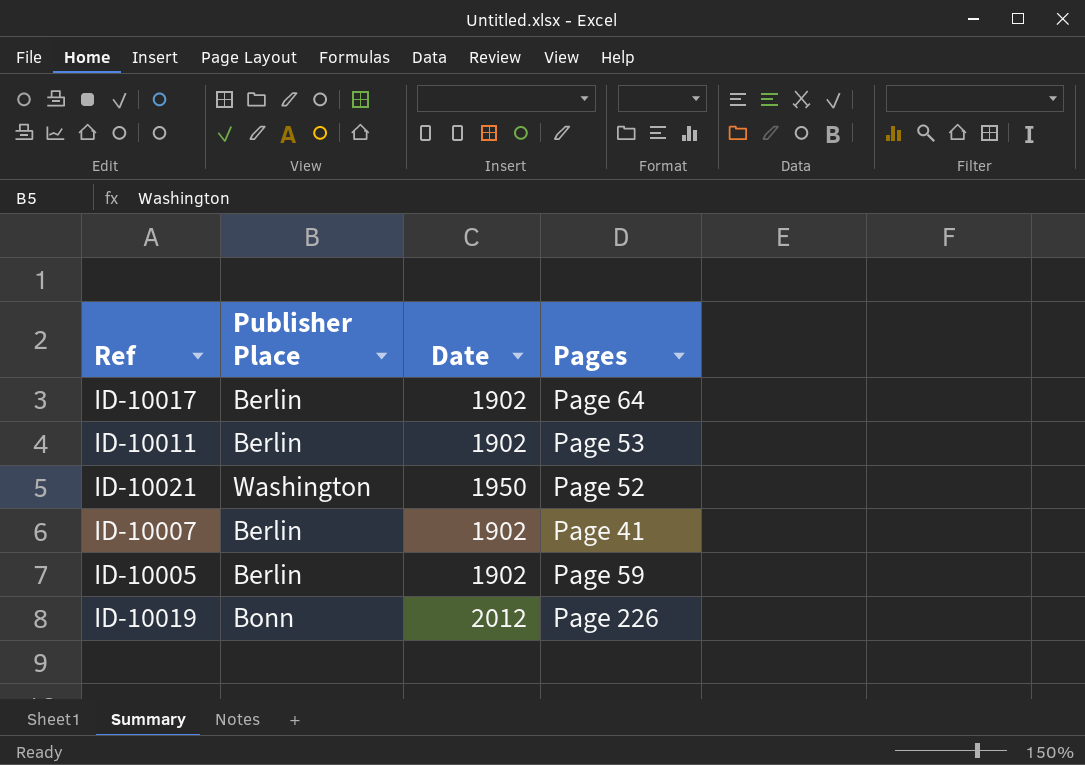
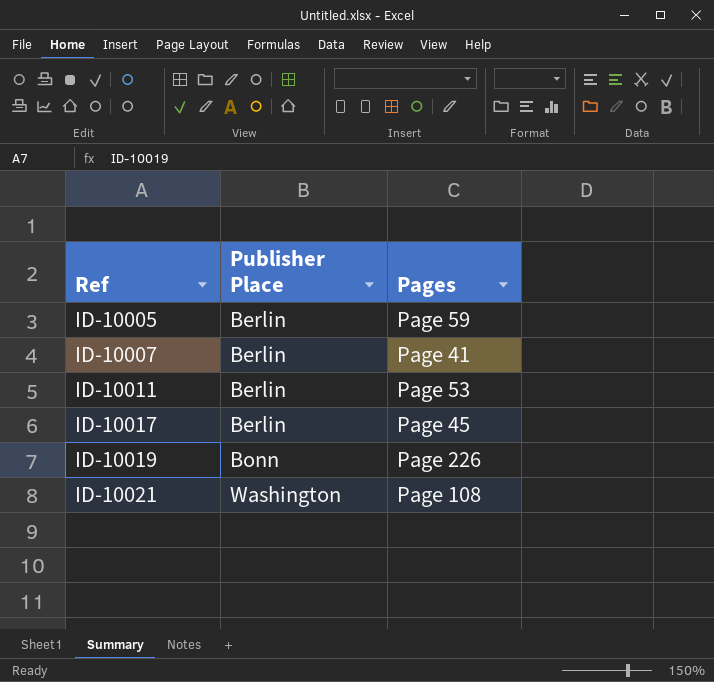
row order: none -> Ref ascending
column Date | position: 3 -> none
ID-10017 | Pages: Page 64 -> Page 45
ID-10021 | Pages: Page 52 -> Page 108

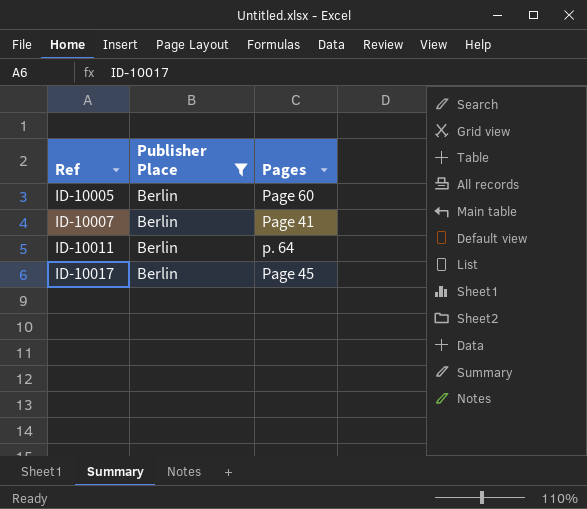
filter: none -> Publisher Place = Berlin
ID-10005 | Pages: Page 59 -> Page 60
ID-10011 | Pages: Page 53 -> p. 64

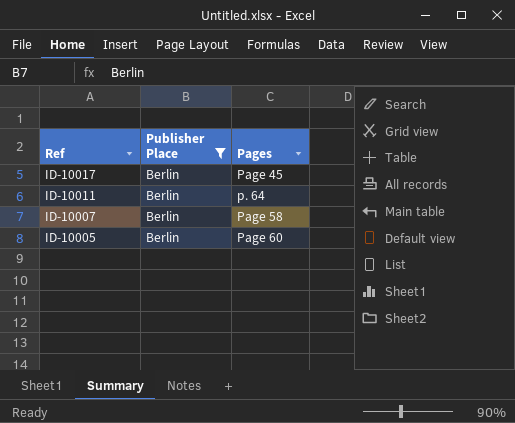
row order: Ref ascending -> Ref descending
ID-10007 | Pages: Page 41 -> Page 58

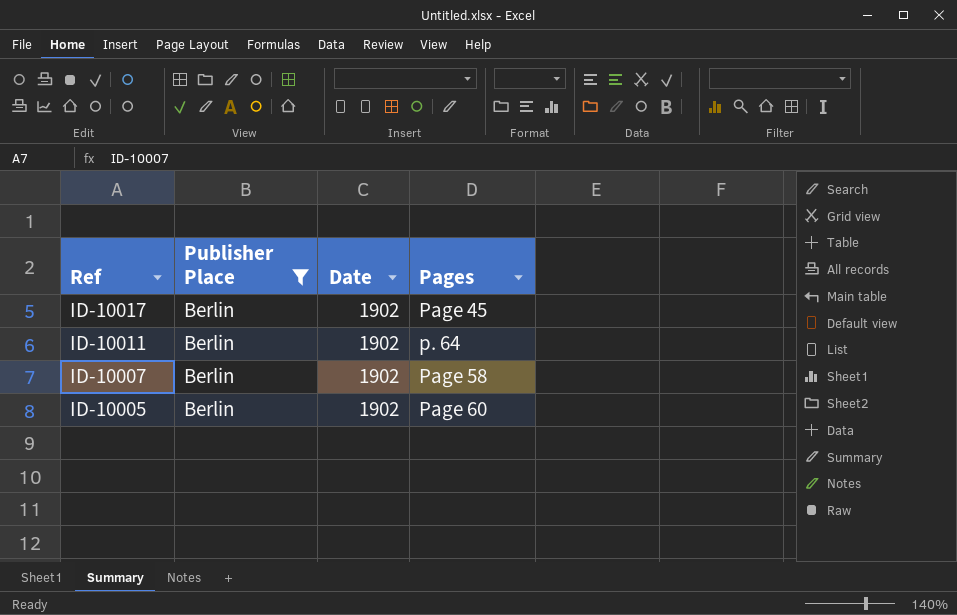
column Date | position: none -> 3

